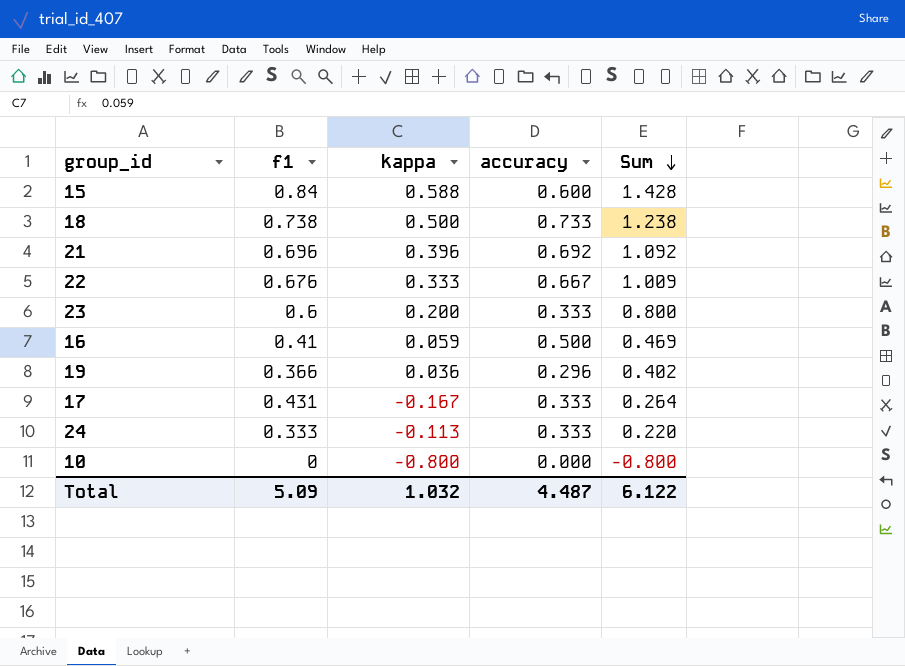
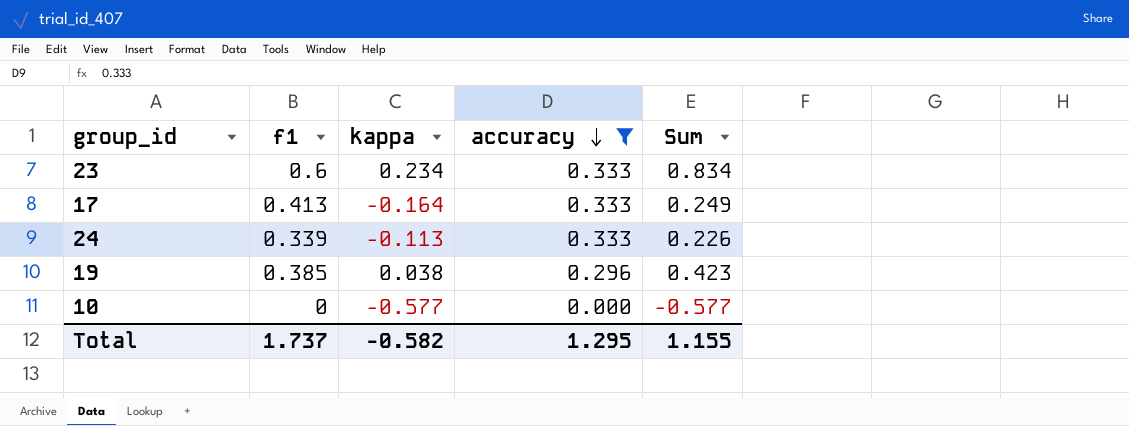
filter: none -> accuracy <= 0.333
row order: Sum descending -> accuracy descending
23 | kappa: 0.200 -> 0.234
23 | Sum: 0.800 -> 0.834
17 | f1: 0.431 -> 0.413
17 | kappa: -0.167 -> -0.164
17 | Sum: 0.264 -> 0.249
24 | f1: 0.333 -> 0.339
24 | Sum: 0.220 -> 0.226
19 | f1: 0.366 -> 0.385
19 | kappa: 0.036 -> 0.038
19 | Sum: 0.402 -> 0.423
10 | kappa: -0.800 -> -0.577
10 | Sum: -0.800 -> -0.577
Total | f1: 5.09 -> 1.737
Total | kappa: 1.032 -> -0.582
Total | accuracy: 4.487 -> 1.295
Total | Sum: 6.122 -> 1.155

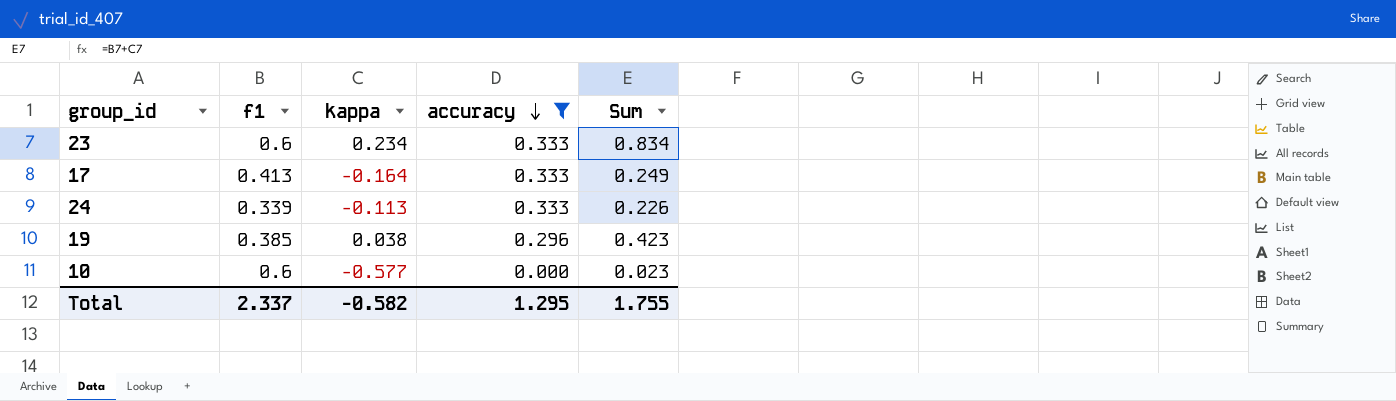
10 | f1: 0 -> 0.6
10 | Sum: -0.577 -> 0.023
Total | f1: 1.737 -> 2.337
Total | Sum: 1.155 -> 1.755

